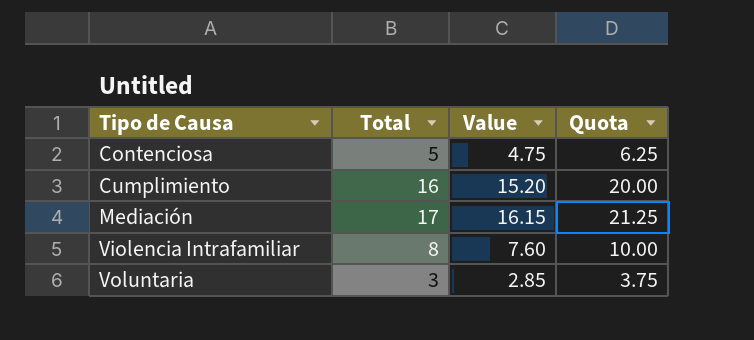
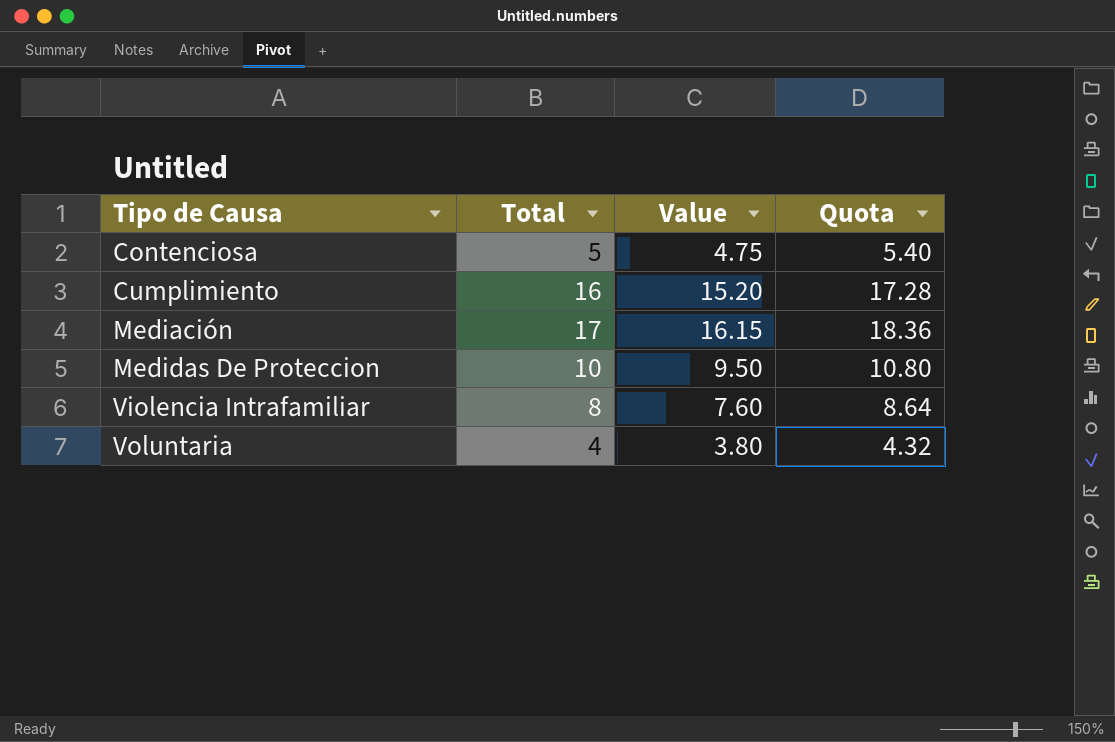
column Quota | formula: [Total] * 1.25 -> [Total] * 1.08
row Medidas De Proteccion: none -> 10 | 9.50 | 10.80
Voluntaria | Total: 3 -> 4
Voluntaria | Value: 2.85 -> 3.80

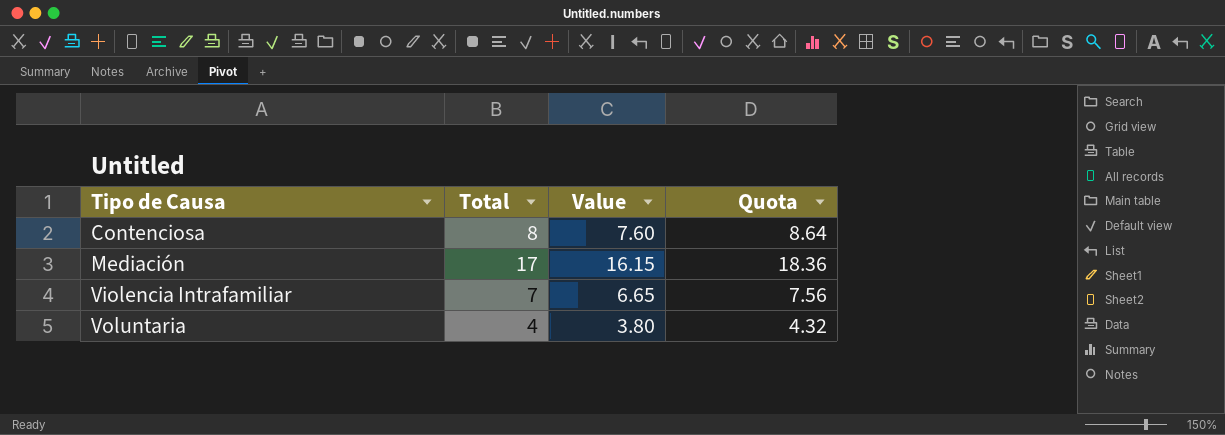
row Cumplimiento: 16 | 15.20 | 17.28 -> none
row Medidas De Proteccion: 10 | 9.50 | 10.80 -> none
Contenciosa | Total: 5 -> 8
Contenciosa | Value: 4.75 -> 7.60
Contenciosa | Quota: 5.40 -> 8.64
Violencia Intrafamiliar | Total: 8 -> 7
Violencia Intrafamiliar | Value: 7.60 -> 6.65
Violencia Intrafamiliar | Quota: 8.64 -> 7.56

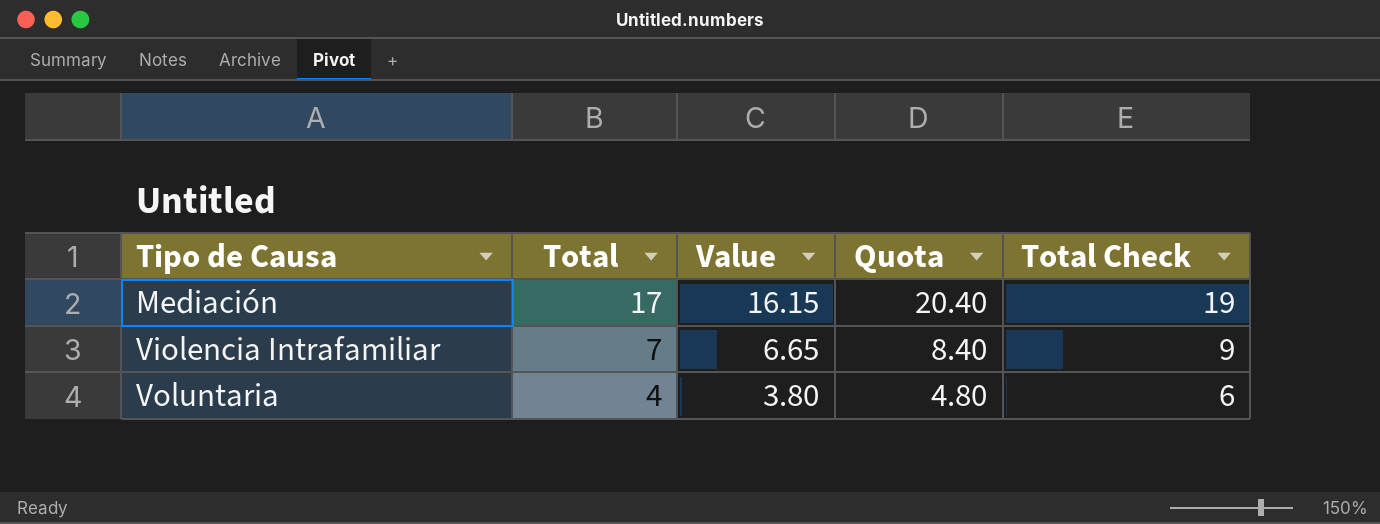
column Quota | formula: [Total] * 1.08 -> [Total] * 1.2
column Total Check | formula: none -> [Total] + 2
row Contenciosa: 8 | 7.60 | 8.64 -> none

